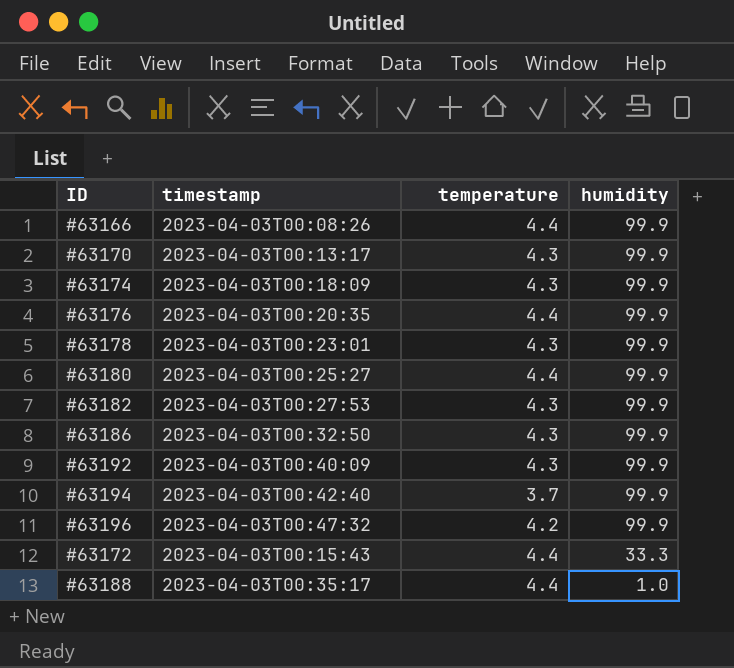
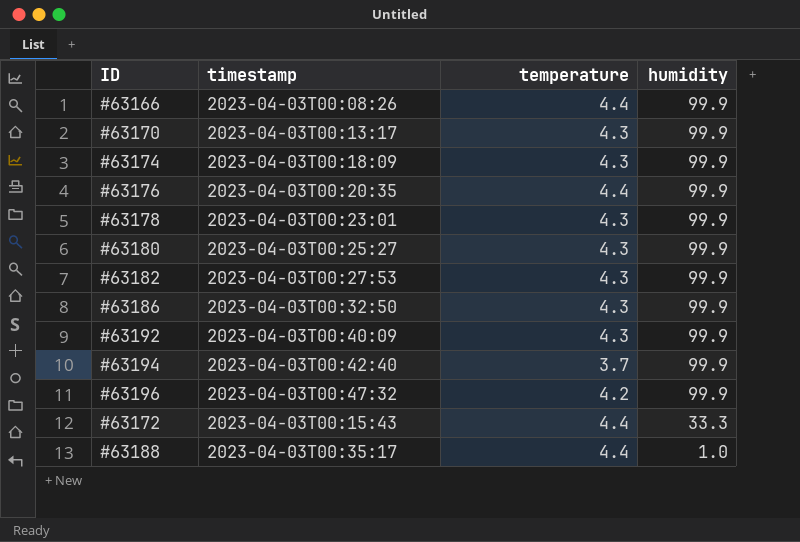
#63180 | temperature: 4.4 -> 4.3

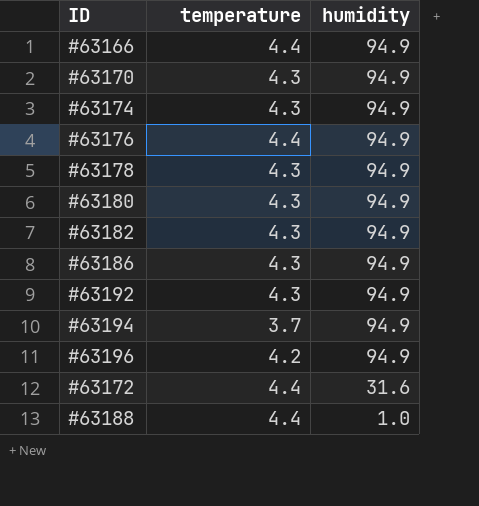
column timestamp | position: 2 -> none
#63166 | humidity: 99.9 -> 94.9
#63170 | humidity: 99.9 -> 94.9
#63174 | humidity: 99.9 -> 94.9
#63176 | humidity: 99.9 -> 94.9
#63178 | humidity: 99.9 -> 94.9
#63180 | humidity: 99.9 -> 94.9
#63182 | humidity: 99.9 -> 94.9
#63186 | humidity: 99.9 -> 94.9
#63192 | humidity: 99.9 -> 94.9
#63194 | humidity: 99.9 -> 94.9
#63196 | humidity: 99.9 -> 94.9
#63172 | humidity: 33.3 -> 31.6

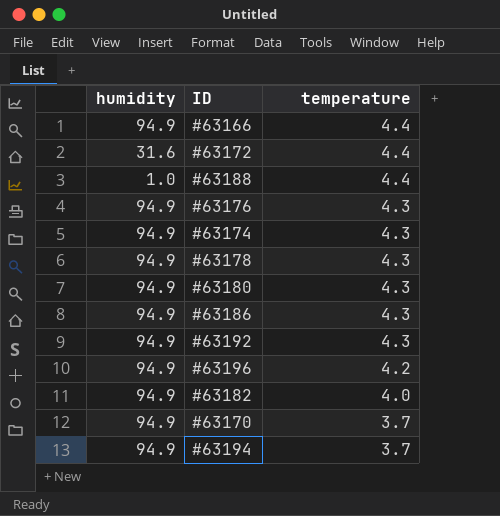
row order: humidity descending -> temperature descending
column humidity | position: 3 -> 1
#63176 | temperature: 4.4 -> 4.3
#63182 | temperature: 4.3 -> 4.0
#63170 | temperature: 4.3 -> 3.7

